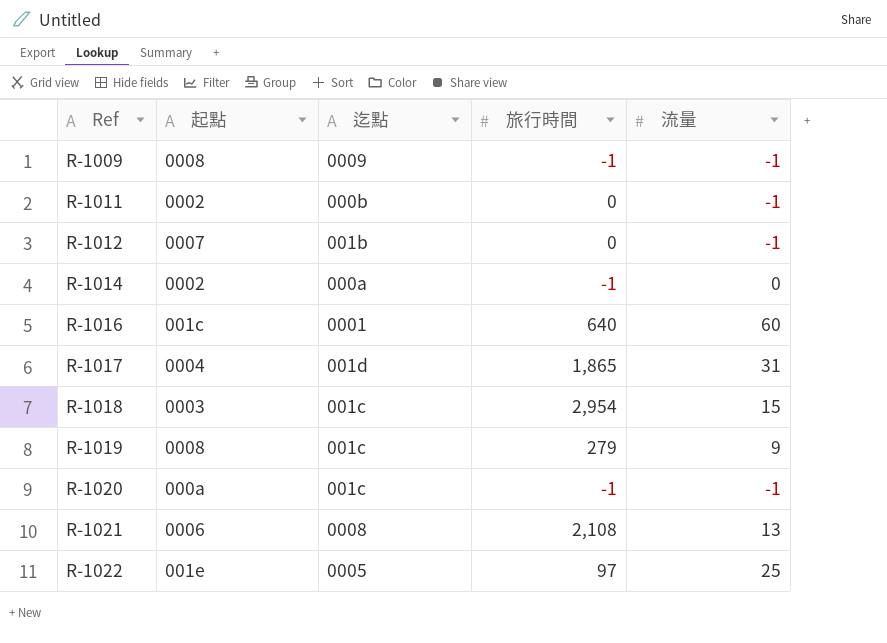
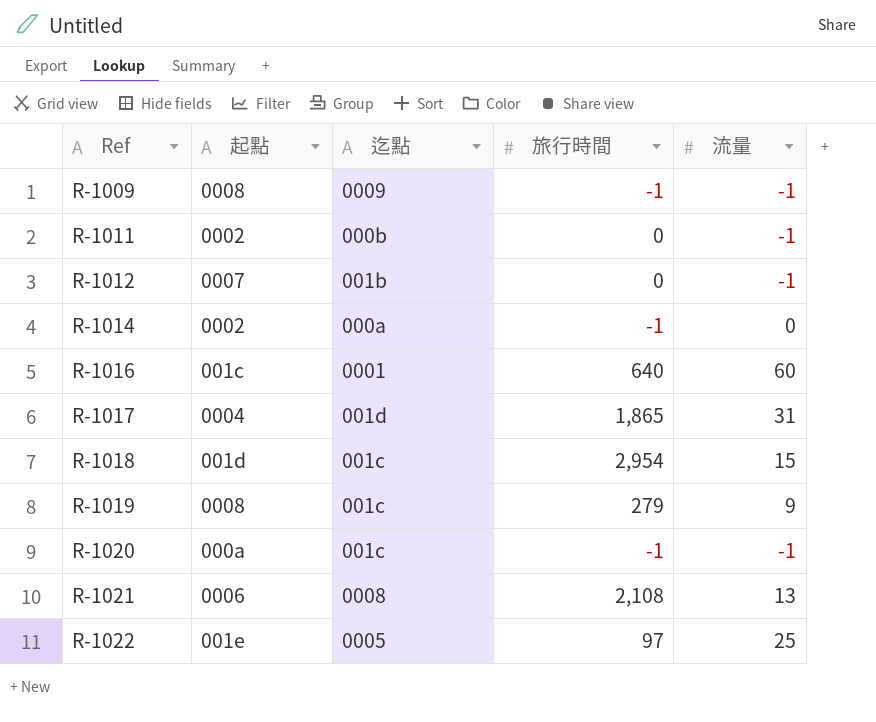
R-1018 | 起點: 0003 -> 001d

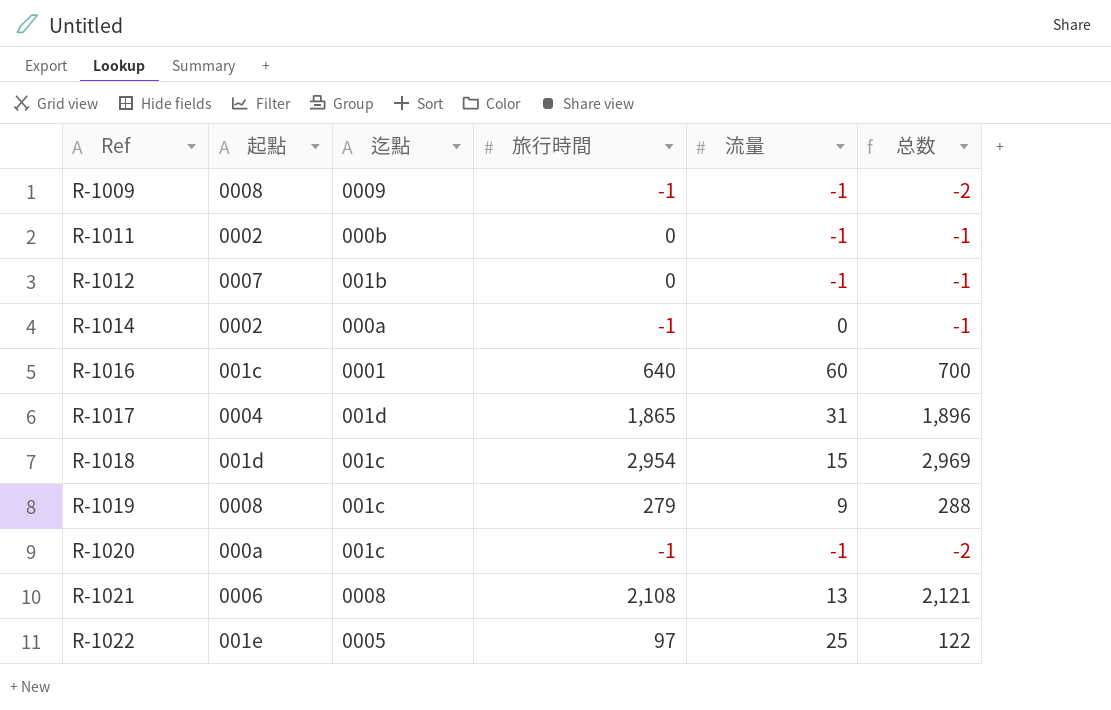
column 总数 | formula: none -> [旅行時間] + [流量]

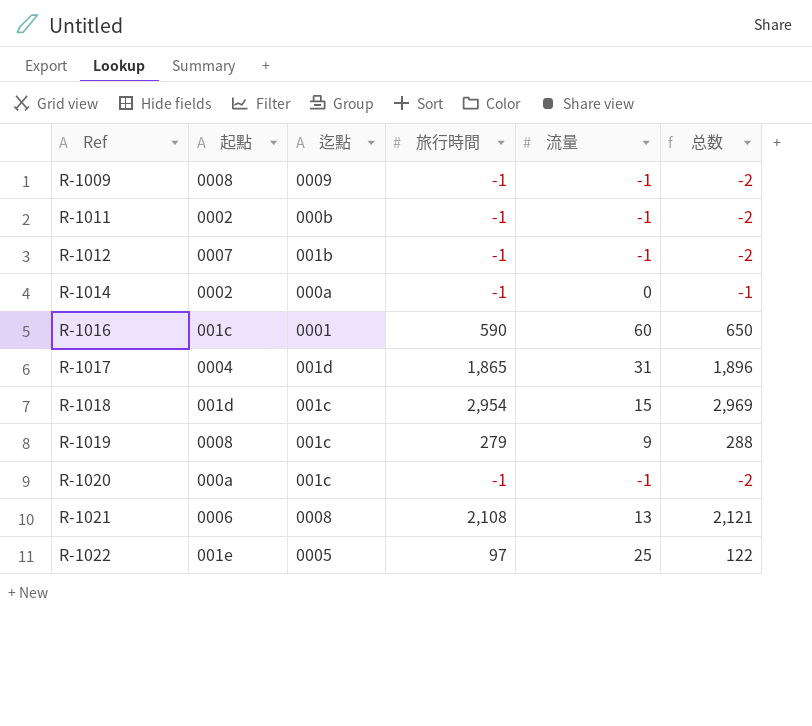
R-1011 | 旅行時間: 0 -> -1
R-1011 | 总数: -1 -> -2
R-1012 | 旅行時間: 0 -> -1
R-1012 | 总数: -1 -> -2
R-1016 | 旅行時間: 640 -> 590
R-1016 | 总数: 700 -> 650

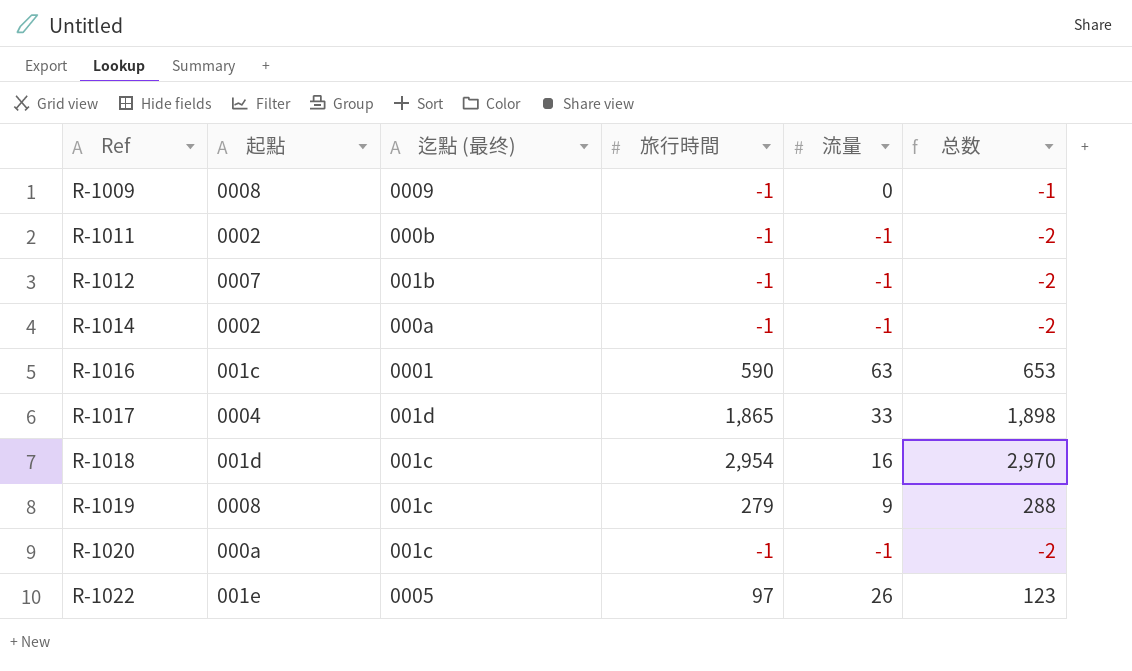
column name: 迄點 -> 迄點 (最终)
row R-1021: 0006 | 0008 | 2,108 | 13 | 2,121 -> none
R-1009 | 流量: -1 -> 0
R-1009 | 总数: -2 -> -1
R-1014 | 流量: 0 -> -1
R-1014 | 总数: -1 -> -2
R-1016 | 流量: 60 -> 63
R-1016 | 总数: 650 -> 653
R-1017 | 流量: 31 -> 33
R-1017 | 总数: 1,896 -> 1,898
R-1018 | 流量: 15 -> 16
R-1018 | 总数: 2,969 -> 2,970
R-1022 | 流量: 25 -> 26
R-1022 | 总数: 122 -> 123

